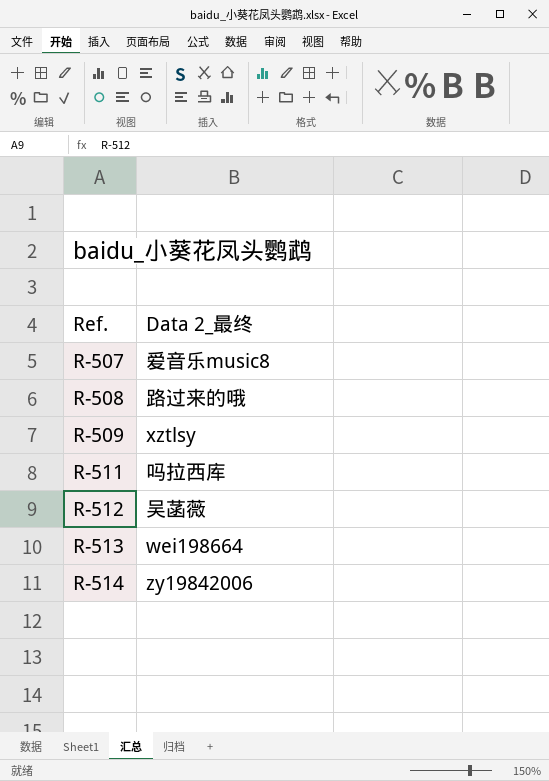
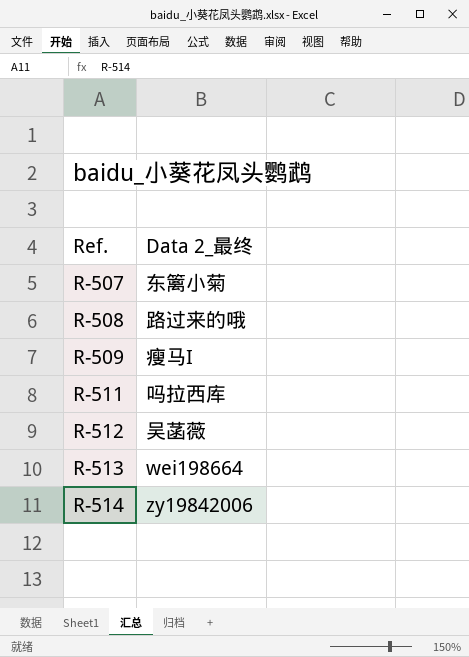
R-507 | Data 2_最终: 爱音乐music8 -> 东篱小菊
R-509 | Data 2_最终: xztlsy -> 瘦马I

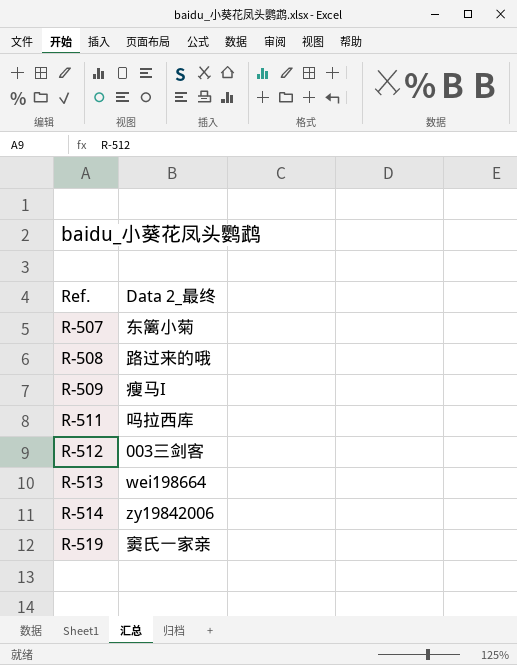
R-512 | Data 2_最终: 吴菡薇 -> 003三剑客
row R-519: none -> 窦氏一家亲

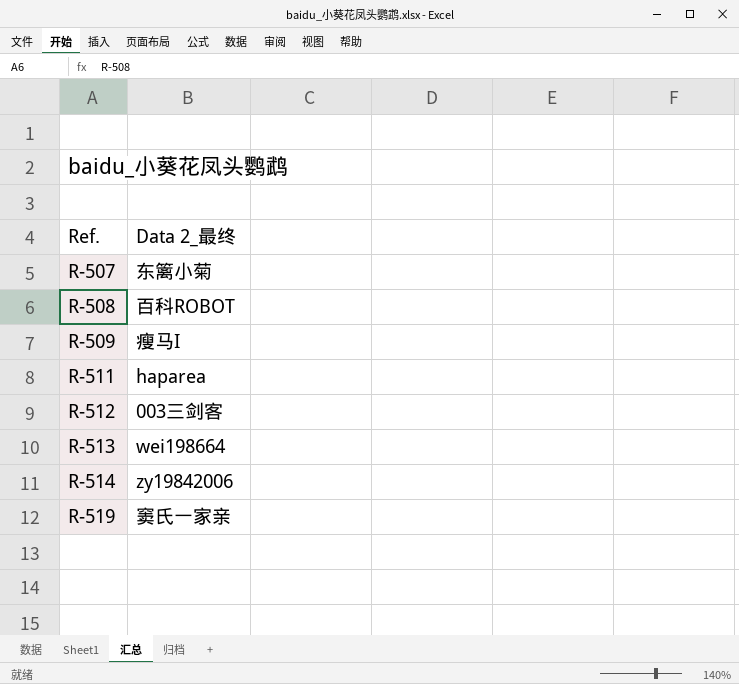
R-508 | Data 2_最终: 路过来的哦 -> 百科ROBOT
R-511 | Data 2_最终: 吗拉西库 -> haparea

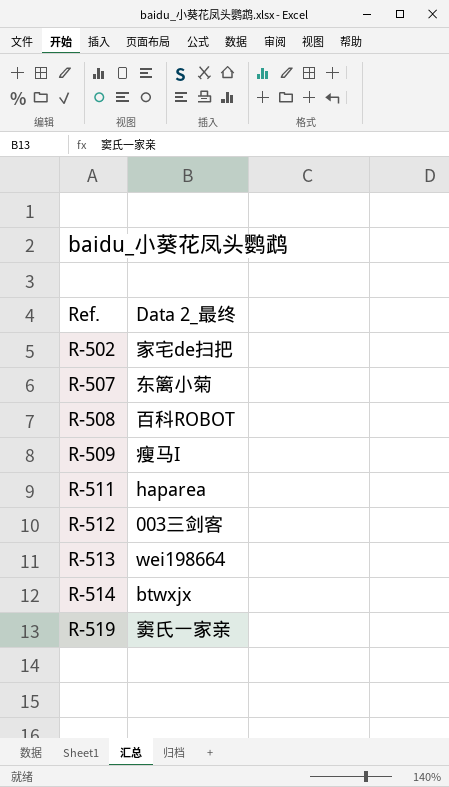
row R-502: none -> 家宅de扫把
R-514 | Data 2_最终: zy19842006 -> btwxjx

